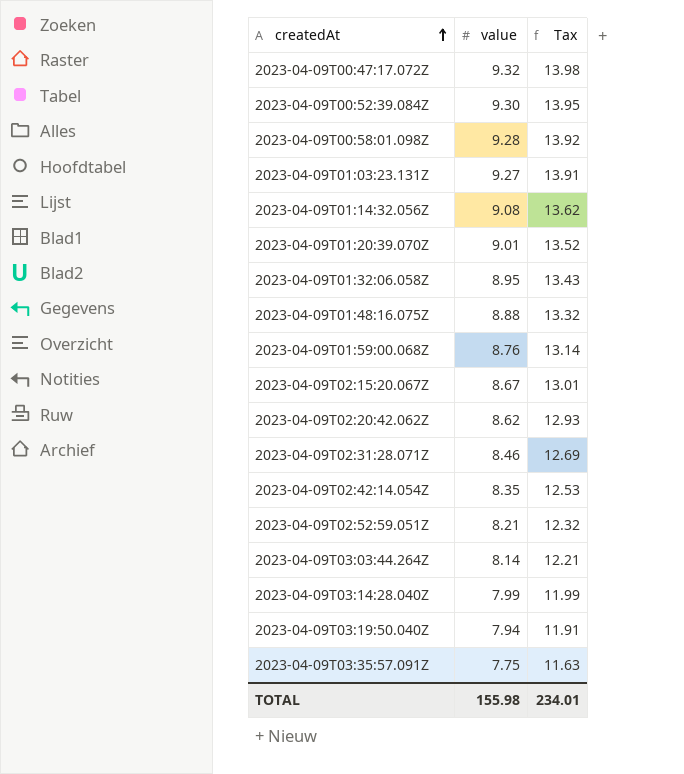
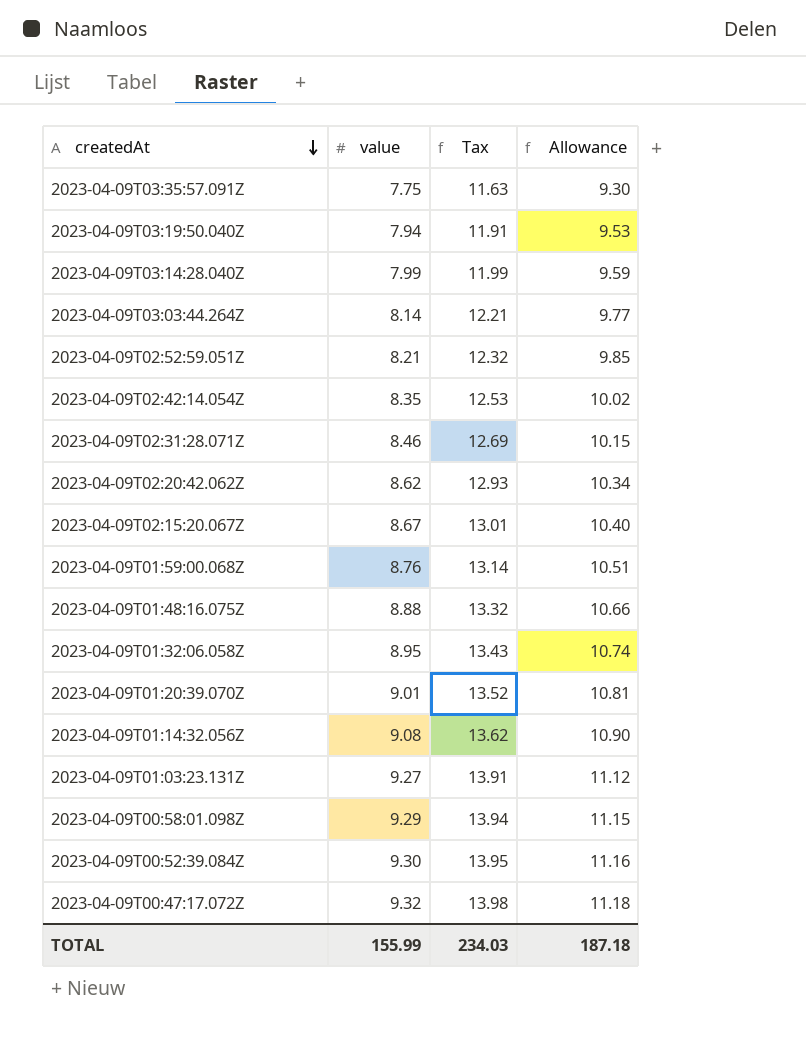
row order: createdAt ascending -> createdAt descending
column Allowance | formula: none -> [value] * 1.2
2023-04-09T00:58:01.098Z | value: 9.28 -> 9.29
2023-04-09T00:58:01.098Z | Tax: 13.92 -> 13.94
TOTAL | value: 155.98 -> 155.99
TOTAL | Tax: 234.01 -> 234.03

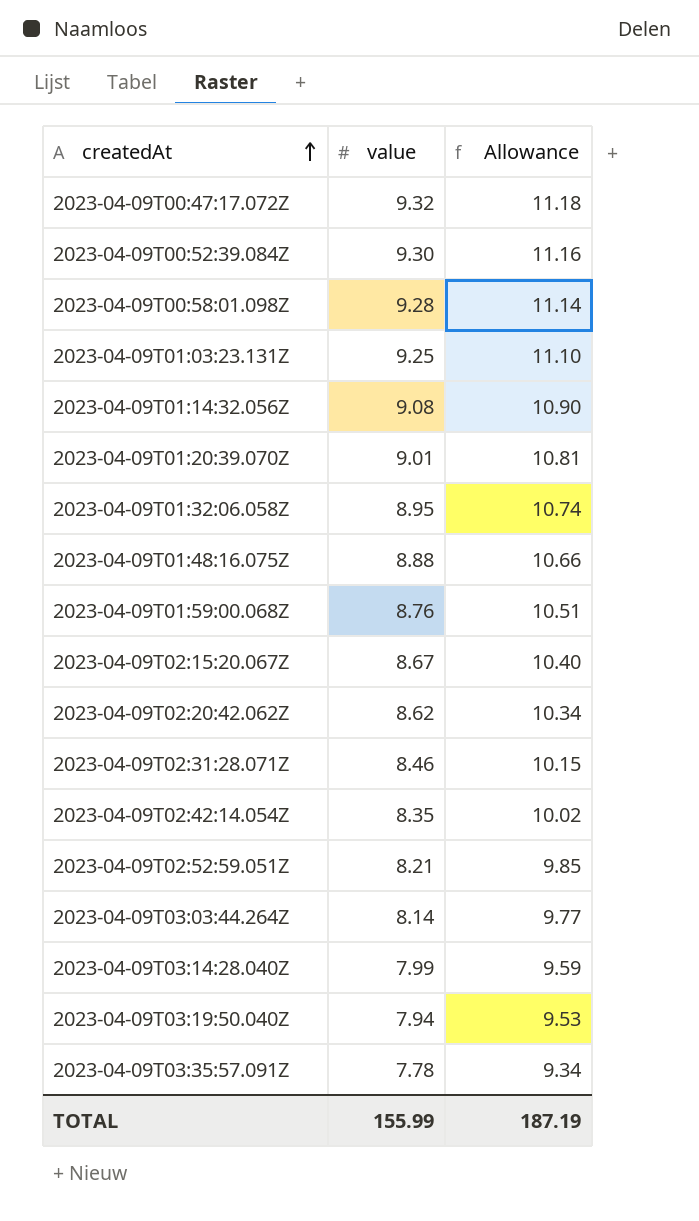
row order: createdAt descending -> createdAt ascending
column Tax | formula: [value] * 1.5 -> none
2023-04-09T00:58:01.098Z | value: 9.29 -> 9.28
2023-04-09T00:58:01.098Z | Allowance: 11.15 -> 11.14
2023-04-09T01:03:23.131Z | value: 9.27 -> 9.25
2023-04-09T01:03:23.131Z | Allowance: 11.12 -> 11.10
2023-04-09T03:35:57.091Z | value: 7.75 -> 7.78
2023-04-09T03:35:57.091Z | Allowance: 9.30 -> 9.34
TOTAL | Allowance: 187.18 -> 187.19

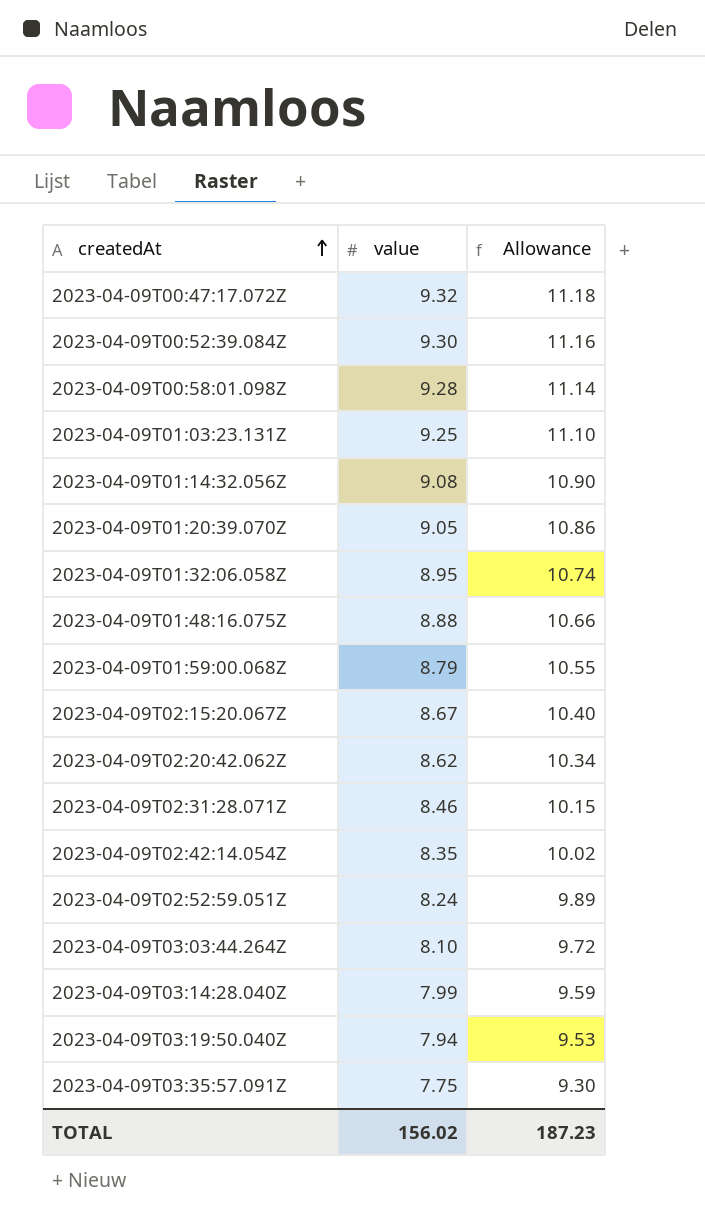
2023-04-09T01:20:39.070Z | value: 9.01 -> 9.05
2023-04-09T01:20:39.070Z | Allowance: 10.81 -> 10.86
2023-04-09T01:59:00.068Z | value: 8.76 -> 8.79
2023-04-09T01:59:00.068Z | Allowance: 10.51 -> 10.55
2023-04-09T02:52:59.051Z | value: 8.21 -> 8.24
2023-04-09T02:52:59.051Z | Allowance: 9.85 -> 9.89
2023-04-09T03:03:44.264Z | value: 8.14 -> 8.10
2023-04-09T03:03:44.264Z | Allowance: 9.77 -> 9.72
2023-04-09T03:35:57.091Z | value: 7.78 -> 7.75
2023-04-09T03:35:57.091Z | Allowance: 9.34 -> 9.30
TOTAL | value: 155.99 -> 156.02
TOTAL | Allowance: 187.19 -> 187.23

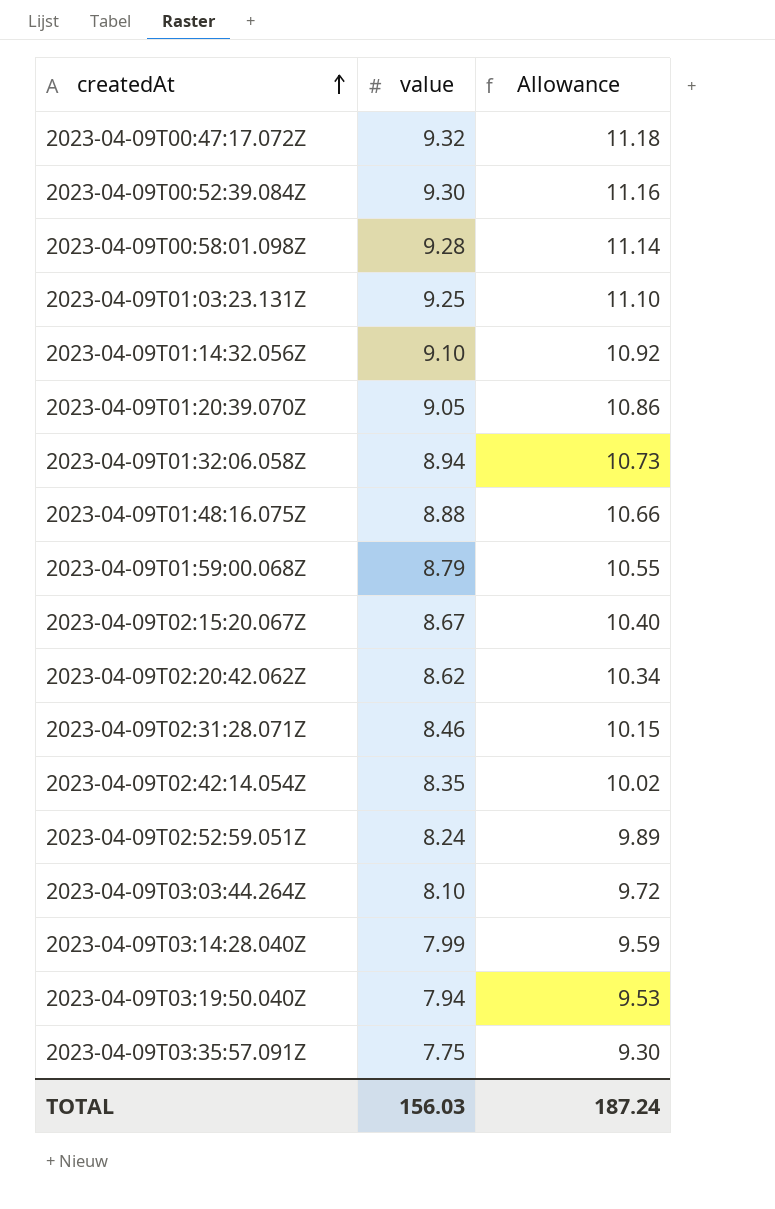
2023-04-09T01:14:32.056Z | value: 9.08 -> 9.10
2023-04-09T01:14:32.056Z | Allowance: 10.90 -> 10.92
2023-04-09T01:32:06.058Z | value: 8.95 -> 8.94
2023-04-09T01:32:06.058Z | Allowance: 10.74 -> 10.73
TOTAL | value: 156.02 -> 156.03
TOTAL | Allowance: 187.23 -> 187.24

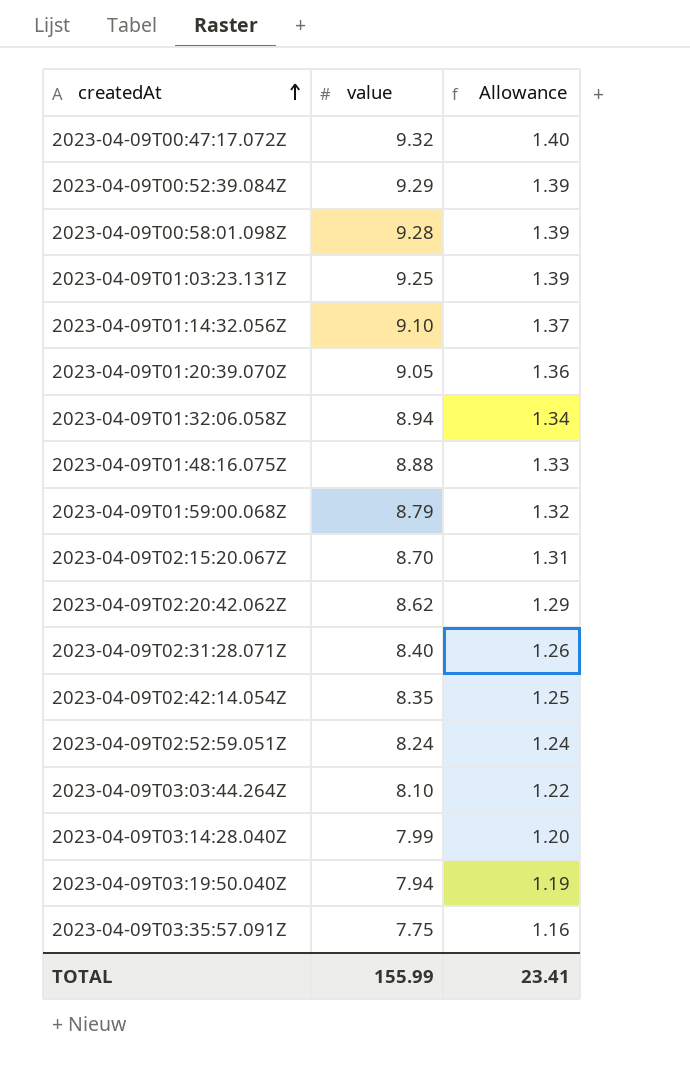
column Allowance | formula: [value] * 1.2 -> [value] * 0.15
2023-04-09T00:52:39.084Z | value: 9.30 -> 9.29
2023-04-09T02:15:20.067Z | value: 8.67 -> 8.70
2023-04-09T02:31:28.071Z | value: 8.46 -> 8.40
TOTAL | value: 156.03 -> 155.99
TOTAL | Allowance: 187.24 -> 23.41

